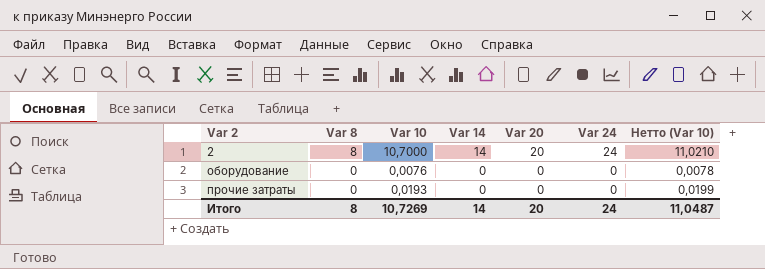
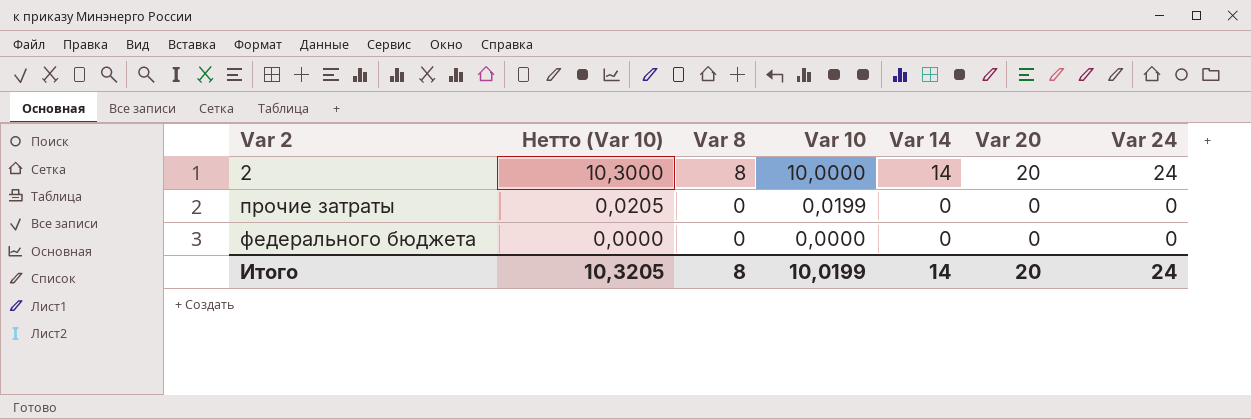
column Нетто (Var 10) | position: 7 -> 2
row оборудование: 0 | 0,0076 | 0 | 0 | 0 | 0,0078 -> none
2 | Нетто (Var 10): 11,0210 -> 10,3000
2 | Var 10: 10,7000 -> 10,0000
прочие затраты | Нетто (Var 10): 0,0199 -> 0,0205
прочие затраты | Var 10: 0,0193 -> 0,0199
row федерального бюджета: none -> 0,0000 | 0 | 0,0000 | 0 | 0 | 0
Итого | Нетто (Var 10): 11,0487 -> 10,3205
Итого | Var 10: 10,7269 -> 10,0199

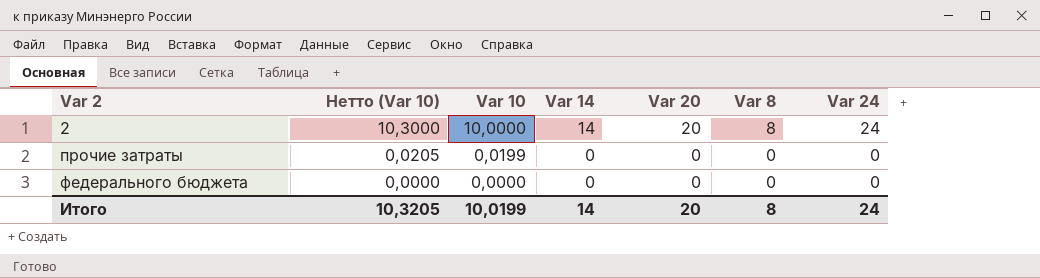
column Var 8 | position: 3 -> 6

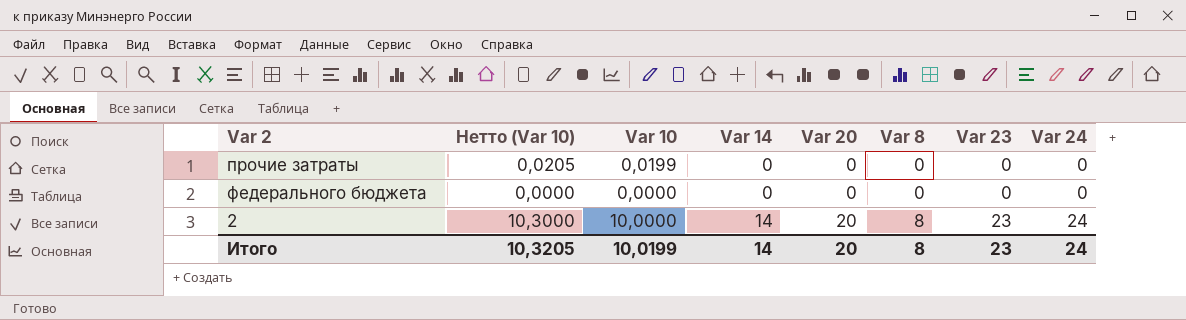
row order: Var 2 ascending -> Var 14 ascending
column Var 23 | position: none -> 7

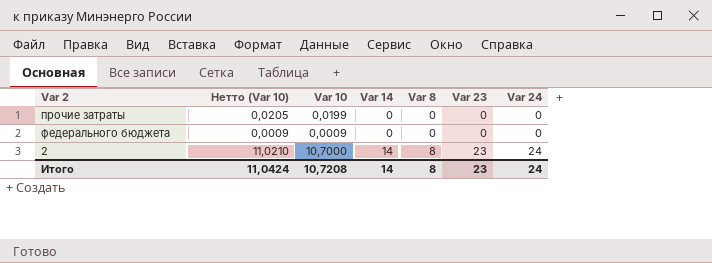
column Var 20 | position: 5 -> none
федерального бюджета | Нетто (Var 10): 0,0000 -> 0,0009
федерального бюджета | Var 10: 0,0000 -> 0,0009
2 | Нетто (Var 10): 10,3000 -> 11,0210
2 | Var 10: 10,0000 -> 10,7000
Итого | Нетто (Var 10): 10,3205 -> 11,0424
Итого | Var 10: 10,0199 -> 10,7208

